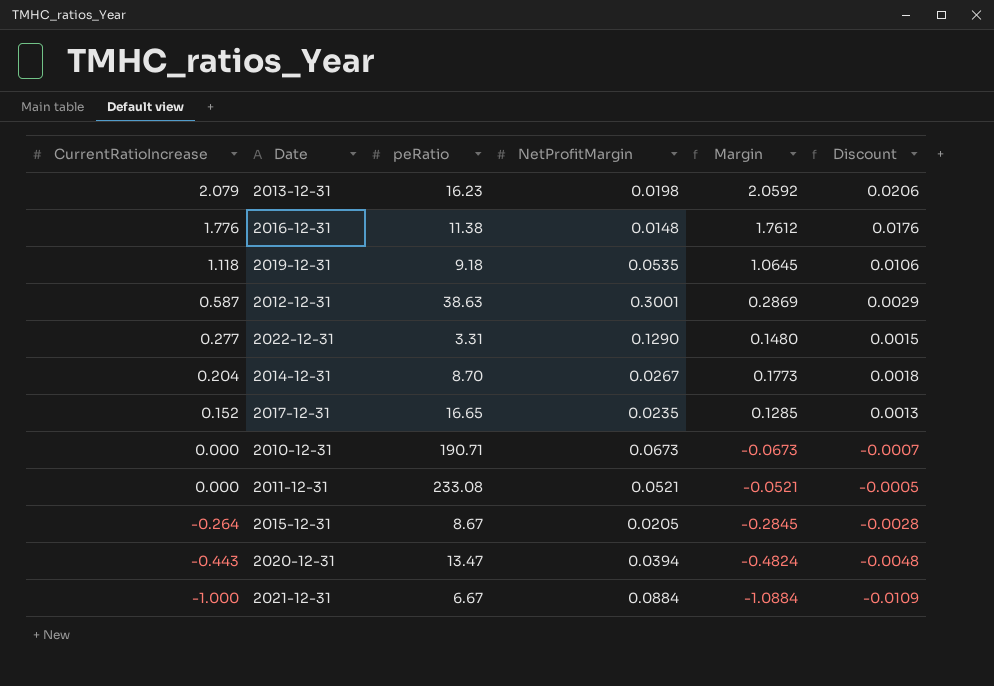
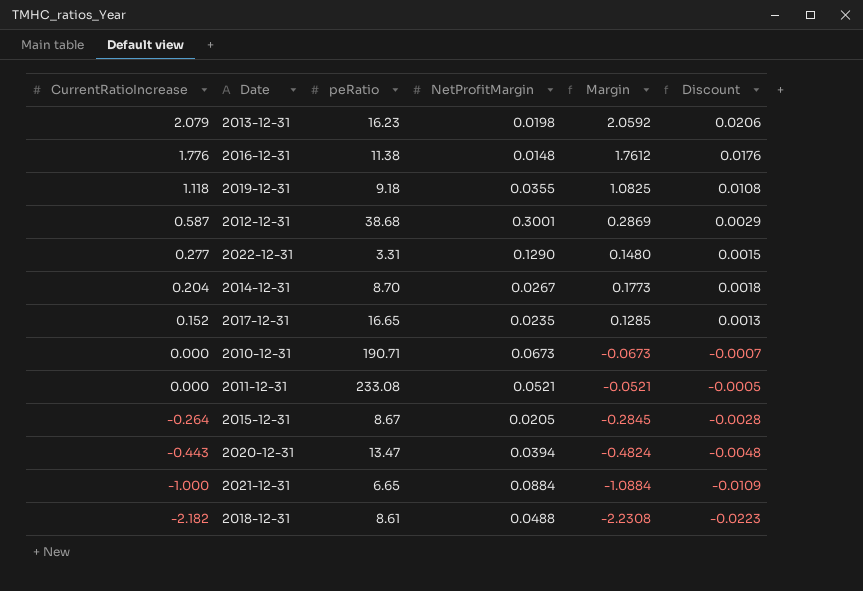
2019-12-31 | NetProfitMargin: 0.0535 -> 0.0355
2019-12-31 | Margin: 1.0645 -> 1.0825
2019-12-31 | Discount: 0.0106 -> 0.0108
2012-12-31 | peRatio: 38.63 -> 38.68
2021-12-31 | peRatio: 6.67 -> 6.65
row 2018-12-31: none -> -2.182 | 8.61 | 0.0488 | -2.2308 | -0.0223

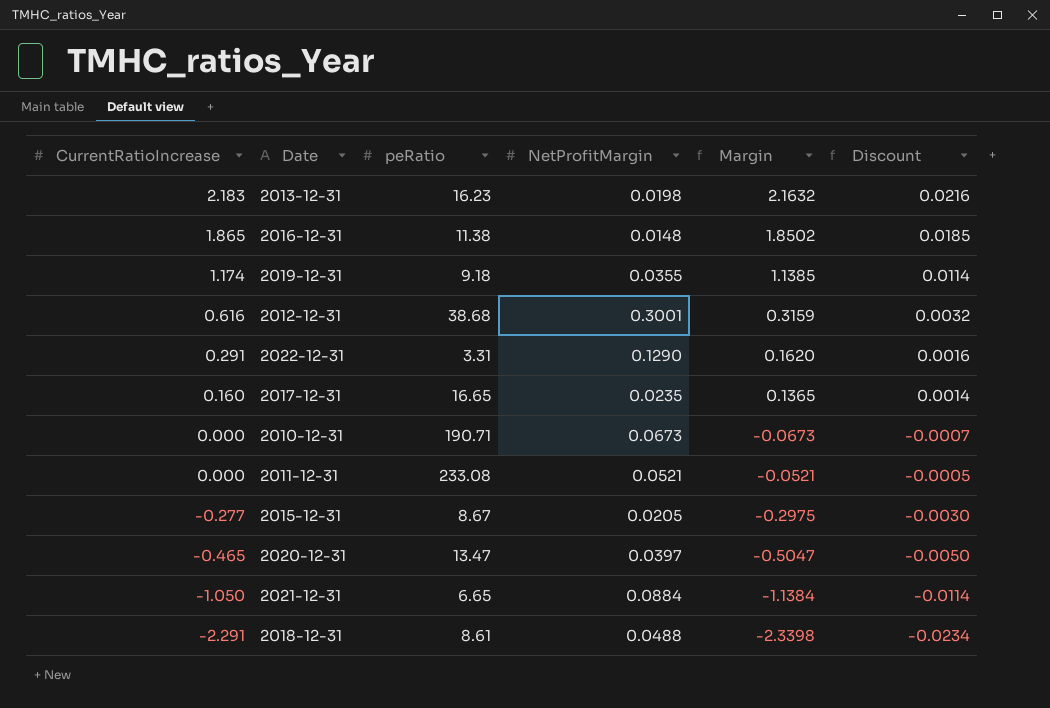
row 2014-12-31: 0.204 | 8.70 | 0.0267 | 0.1773 | 0.0018 -> none
2013-12-31 | CurrentRatioIncrease: 2.079 -> 2.183
2013-12-31 | Margin: 2.0592 -> 2.1632
2013-12-31 | Discount: 0.0206 -> 0.0216
2016-12-31 | CurrentRatioIncrease: 1.776 -> 1.865
2016-12-31 | Margin: 1.7612 -> 1.8502
2016-12-31 | Discount: 0.0176 -> 0.0185
2019-12-31 | CurrentRatioIncrease: 1.118 -> 1.174
2019-12-31 | Margin: 1.0825 -> 1.1385
2019-12-31 | Discount: 0.0108 -> 0.0114
2012-12-31 | CurrentRatioIncrease: 0.587 -> 0.616
2012-12-31 | Margin: 0.2869 -> 0.3159
2012-12-31 | Discount: 0.0029 -> 0.0032
2022-12-31 | CurrentRatioIncrease: 0.277 -> 0.291
2022-12-31 | Margin: 0.1480 -> 0.1620
2022-12-31 | Discount: 0.0015 -> 0.0016
2017-12-31 | CurrentRatioIncrease: 0.152 -> 0.160
2017-12-31 | Margin: 0.1285 -> 0.1365
2017-12-31 | Discount: 0.0013 -> 0.0014
2015-12-31 | CurrentRatioIncrease: -0.264 -> -0.277
2015-12-31 | Margin: -0.2845 -> -0.2975
2015-12-31 | Discount: -0.0028 -> -0.0030
2020-12-31 | CurrentRatioIncrease: -0.443 -> -0.465
2020-12-31 | NetProfitMargin: 0.0394 -> 0.0397
2020-12-31 | Margin: -0.4824 -> -0.5047
2020-12-31 | Discount: -0.0048 -> -0.0050
2021-12-31 | CurrentRatioIncrease: -1.000 -> -1.050
2021-12-31 | Margin: -1.0884 -> -1.1384
2021-12-31 | Discount: -0.0109 -> -0.0114
2018-12-31 | CurrentRatioIncrease: -2.182 -> -2.291
2018-12-31 | Margin: -2.2308 -> -2.3398
2018-12-31 | Discount: -0.0223 -> -0.0234

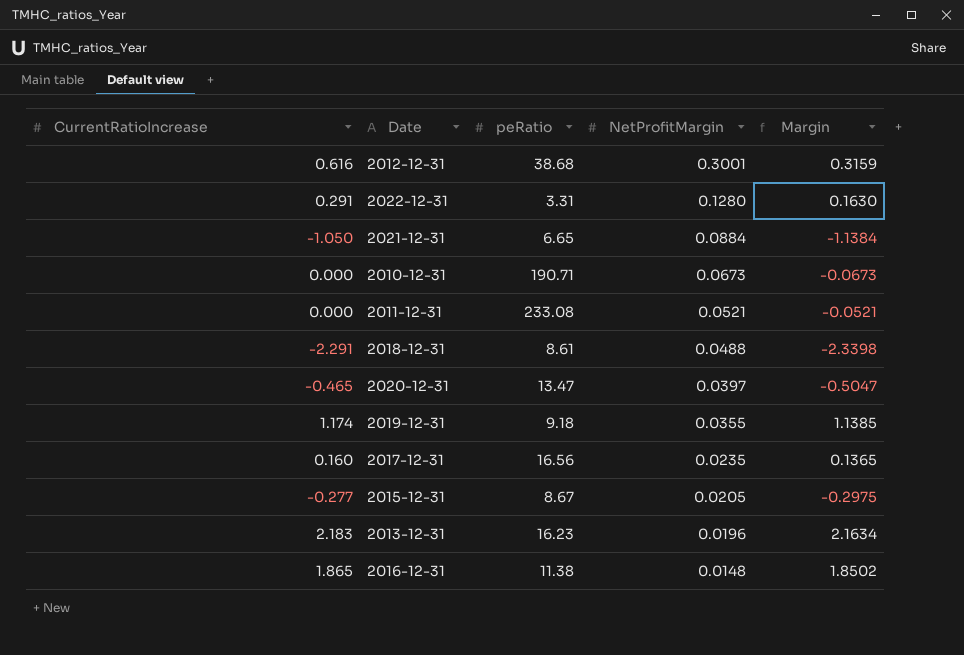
row order: CurrentRatioIncrease descending -> NetProfitMargin descending
column Discount | formula: [Margin] * 0.01 -> none
2022-12-31 | NetProfitMargin: 0.1290 -> 0.1280
2022-12-31 | Margin: 0.1620 -> 0.1630
2017-12-31 | peRatio: 16.65 -> 16.56
2013-12-31 | NetProfitMargin: 0.0198 -> 0.0196
2013-12-31 | Margin: 2.1632 -> 2.1634

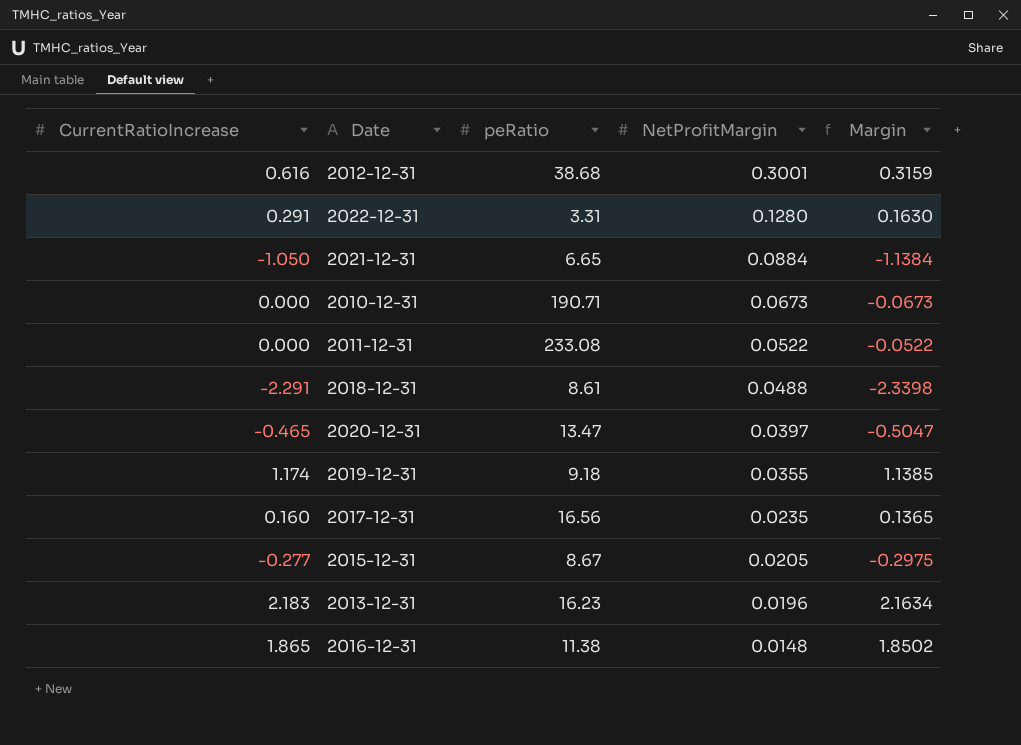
2011-12-31 | NetProfitMargin: 0.0521 -> 0.0522
2011-12-31 | Margin: -0.0521 -> -0.0522

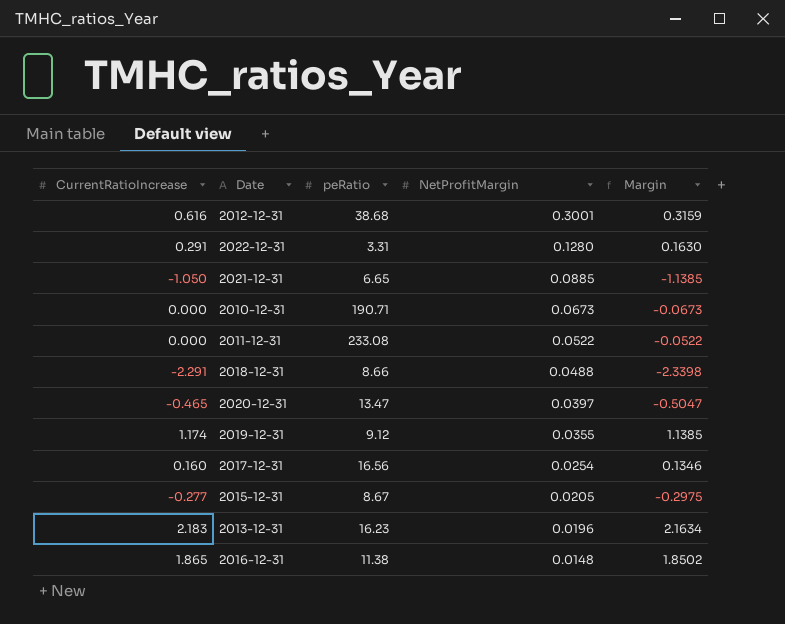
2021-12-31 | NetProfitMargin: 0.0884 -> 0.0885
2021-12-31 | Margin: -1.1384 -> -1.1385
2018-12-31 | peRatio: 8.61 -> 8.66
2019-12-31 | peRatio: 9.18 -> 9.12
2017-12-31 | NetProfitMargin: 0.0235 -> 0.0254
2017-12-31 | Margin: 0.1365 -> 0.1346

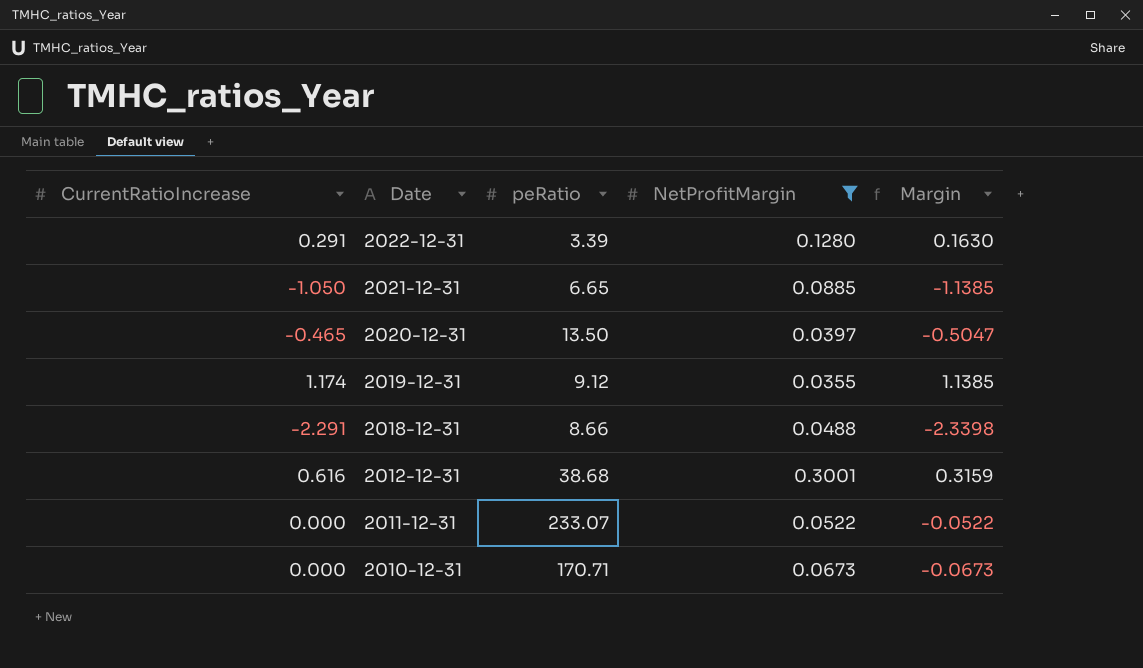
filter: none -> NetProfitMargin >= 0.0355
row order: NetProfitMargin descending -> Date descending
2022-12-31 | peRatio: 3.31 -> 3.39
2020-12-31 | peRatio: 13.47 -> 13.50
2011-12-31 | peRatio: 233.08 -> 233.07
2010-12-31 | peRatio: 190.71 -> 170.71

